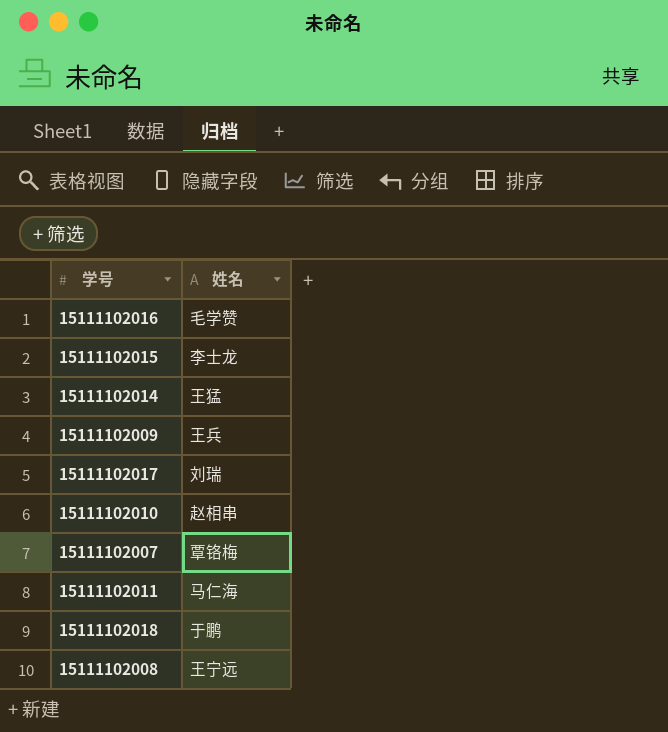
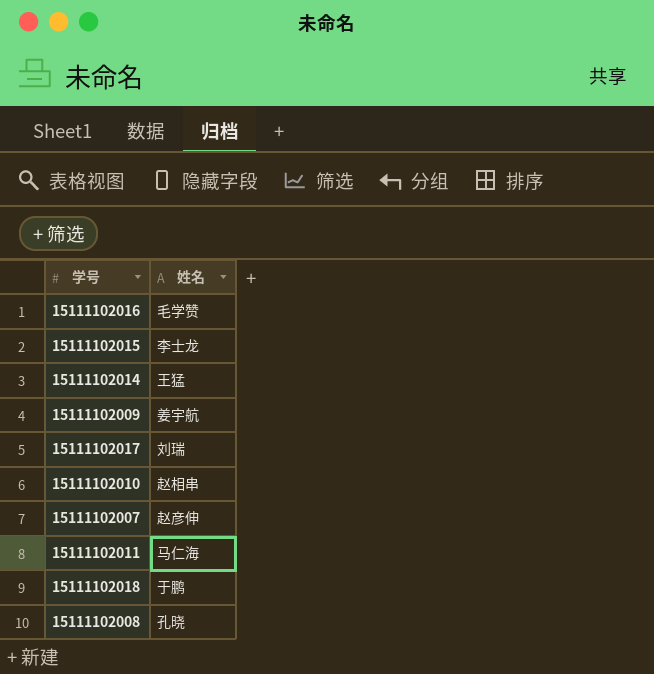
15111102009 | 姓名: 王兵 -> 姜宇航
15111102007 | 姓名: 覃铬梅 -> 赵彦伸
15111102008 | 姓名: 王宁远 -> 孔晓

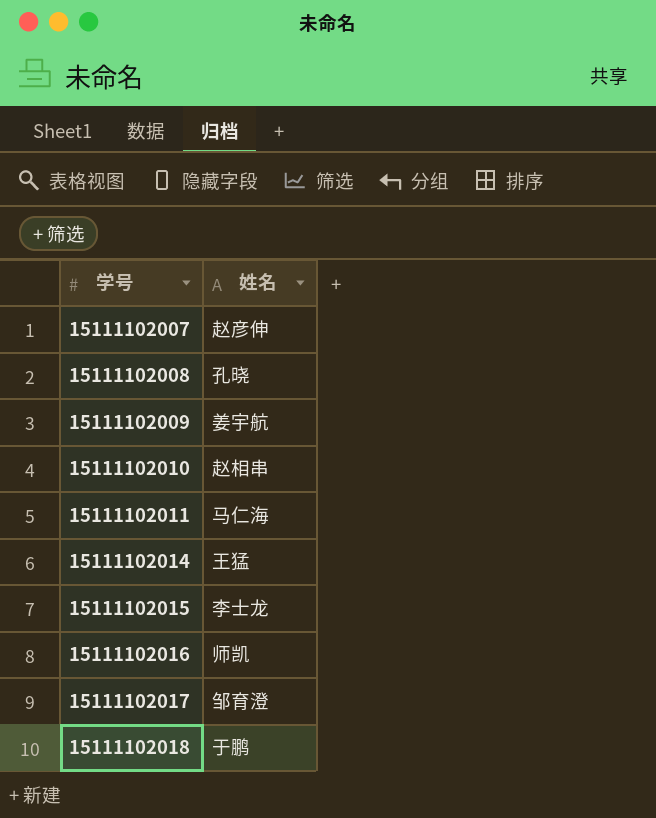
row order: none -> 学号 ascending
15111102016 | 姓名: 毛学赞 -> 师凯
15111102017 | 姓名: 刘瑞 -> 邹育澄

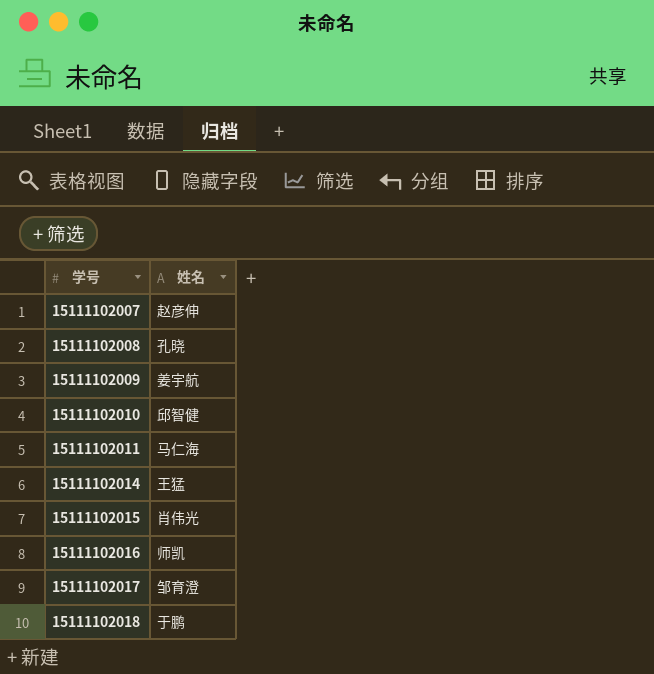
15111102010 | 姓名: 赵相串 -> 邱智健
15111102015 | 姓名: 李士龙 -> 肖伟光

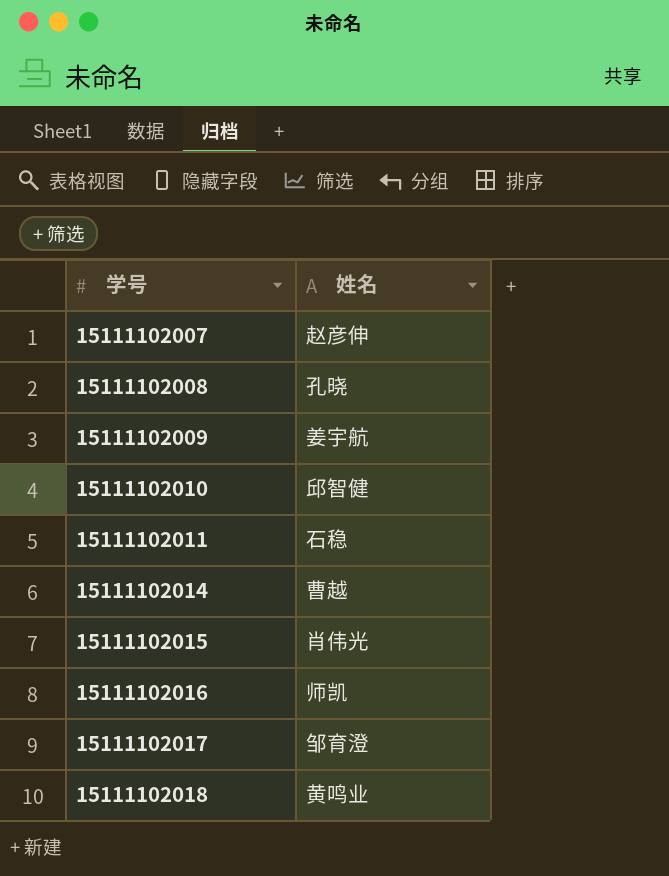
15111102011 | 姓名: 马仁海 -> 石稳
15111102014 | 姓名: 王猛 -> 曹越
15111102018 | 姓名: 于鹏 -> 黄鸣业

